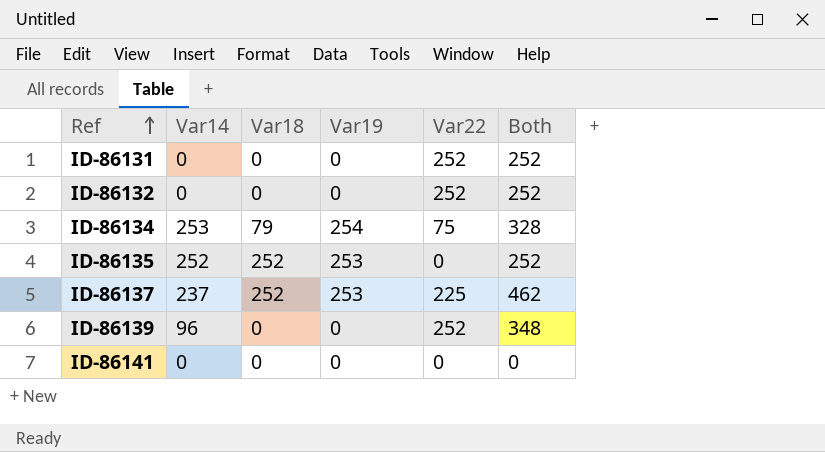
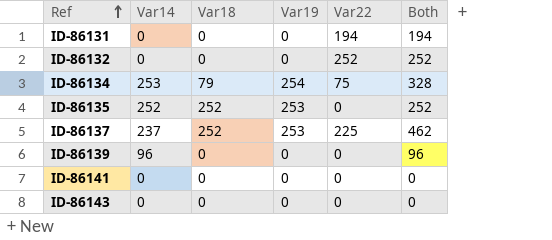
ID-86131 | Var22: 252 -> 194
ID-86131 | Both: 252 -> 194
ID-86139 | Var22: 252 -> 0
ID-86139 | Both: 348 -> 96
row ID-86143: none -> 0 | 0 | 0 | 0 | 0

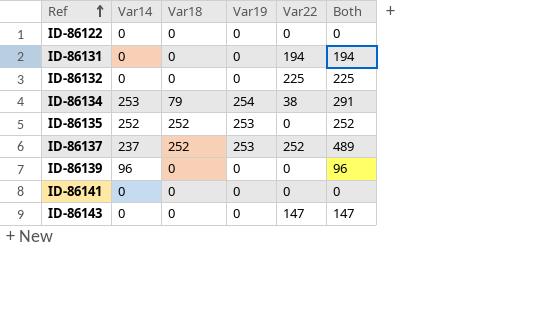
row ID-86122: none -> 0 | 0 | 0 | 0 | 0
ID-86132 | Var22: 252 -> 225
ID-86132 | Both: 252 -> 225
ID-86134 | Var22: 75 -> 38
ID-86134 | Both: 328 -> 291
ID-86137 | Var22: 225 -> 252
ID-86137 | Both: 462 -> 489
ID-86143 | Var22: 0 -> 147
ID-86143 | Both: 0 -> 147

